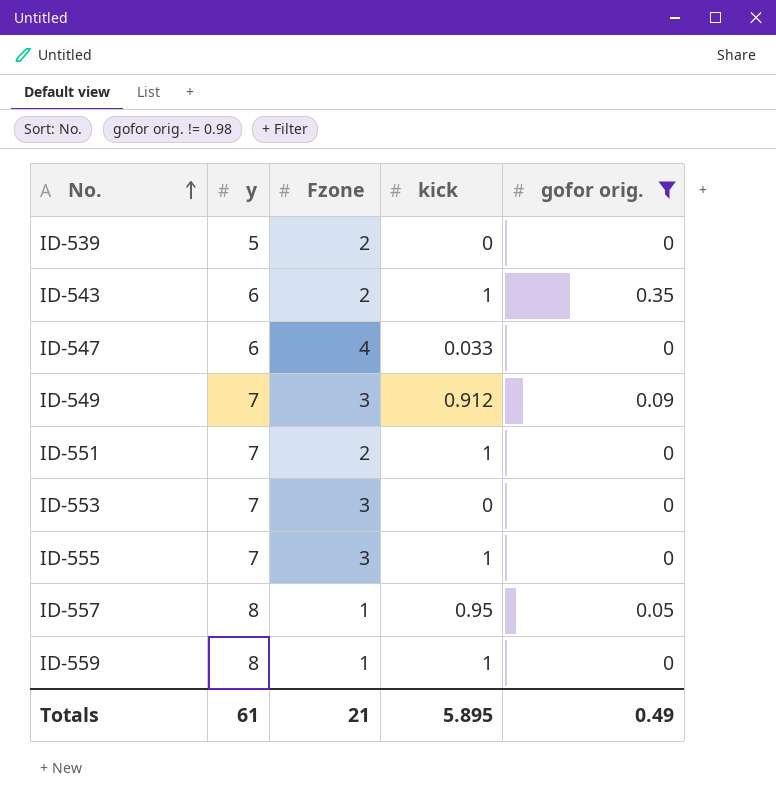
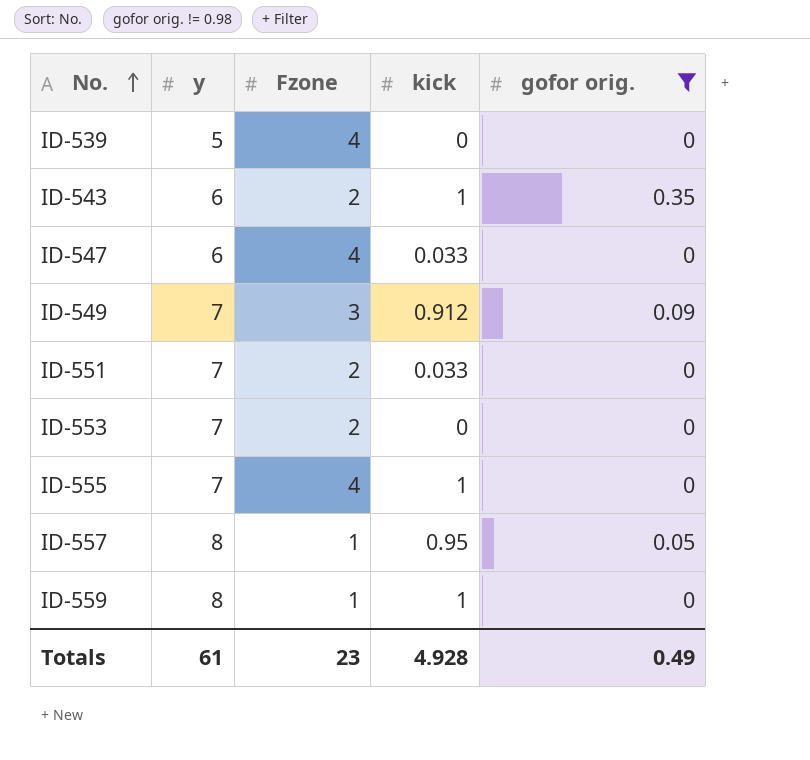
ID-539 | Fzone: 2 -> 4
ID-551 | kick: 1 -> 0.033
ID-553 | Fzone: 3 -> 2
ID-555 | Fzone: 3 -> 4
Totals | Fzone: 21 -> 23
Totals | kick: 5.895 -> 4.928

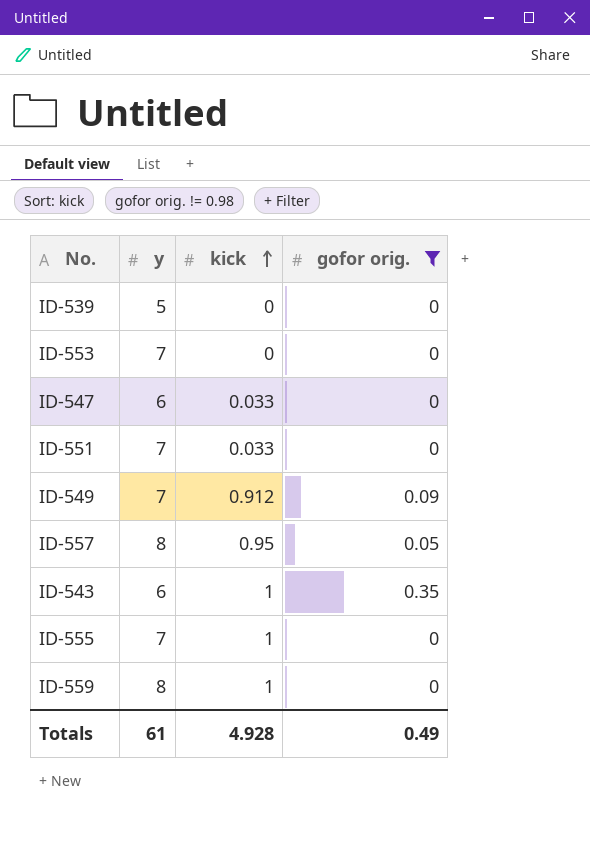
row order: No. ascending -> kick ascending
column Fzone | position: 3 -> none

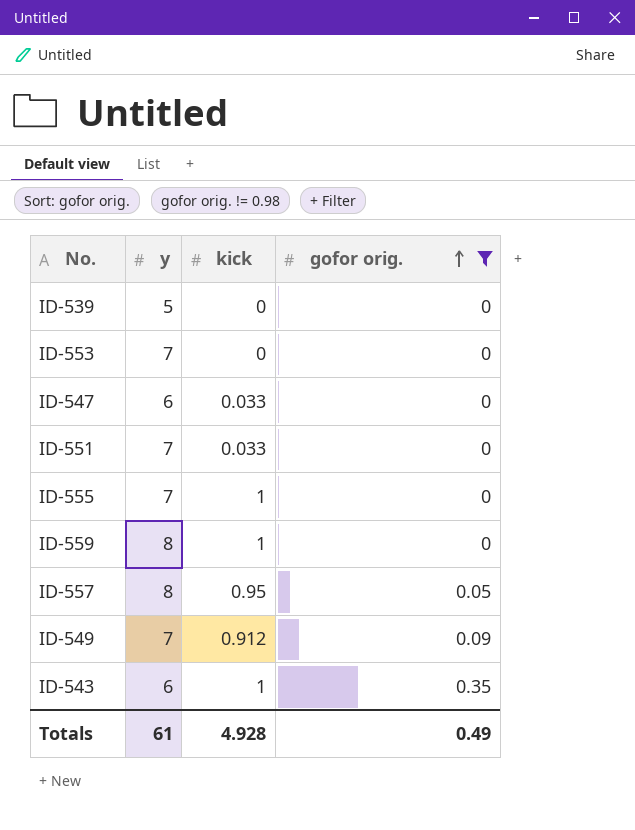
row order: kick ascending -> gofor orig. ascending

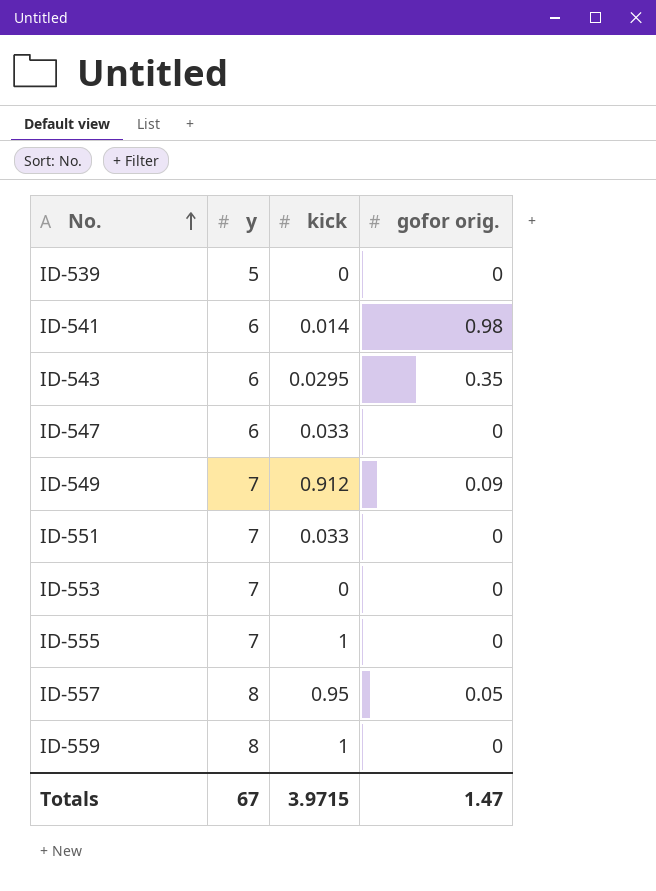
filter: gofor orig. != 0.98 -> none
row order: gofor orig. ascending -> No. ascending
ID-543 | kick: 1 -> 0.0295
Totals | y: 61 -> 67
Totals | kick: 4.928 -> 3.9715
Totals | gofor orig.: 0.49 -> 1.47

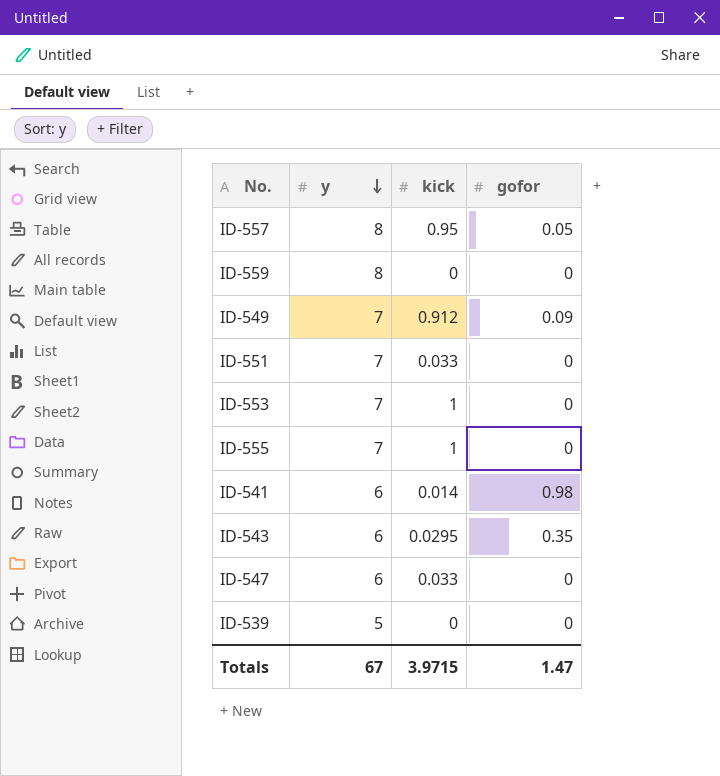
row order: No. ascending -> y descending
column name: gofor orig. -> gofor
ID-559 | kick: 1 -> 0
ID-553 | kick: 0 -> 1

